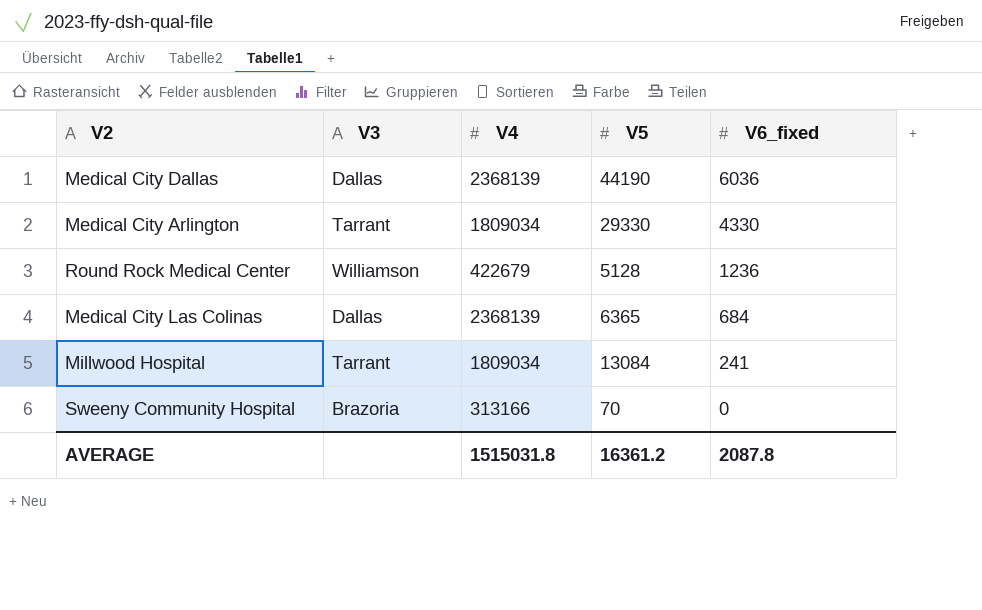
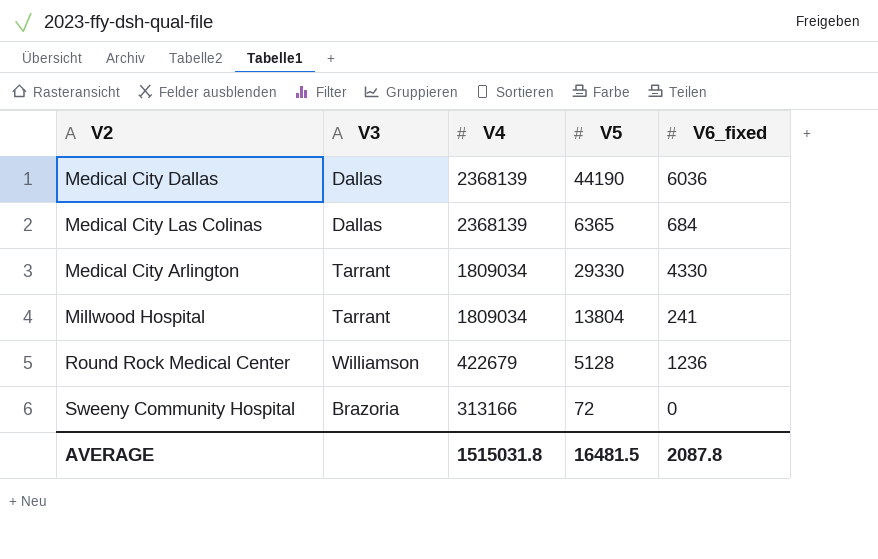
row order: V6_fixed descending -> V4 descending
Millwood Hospital | V5: 13084 -> 13804
Sweeny Community Hospital | V5: 70 -> 72
AVERAGE | V5: 16361.2 -> 16481.5

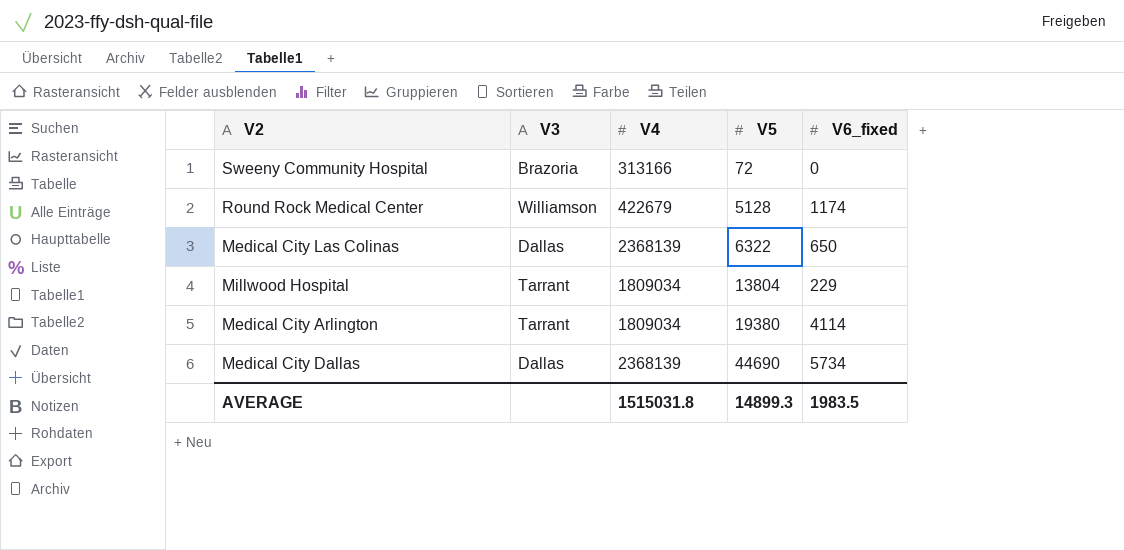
row order: V4 descending -> V5 ascending
Round Rock Medical Center | V6_fixed: 1236 -> 1174
Medical City Las Colinas | V5: 6365 -> 6322
Medical City Las Colinas | V6_fixed: 684 -> 650
Millwood Hospital | V6_fixed: 241 -> 229
Medical City Arlington | V5: 29330 -> 19380
Medical City Arlington | V6_fixed: 4330 -> 4114
Medical City Dallas | V5: 44190 -> 44690
Medical City Dallas | V6_fixed: 6036 -> 5734
AVERAGE | V5: 16481.5 -> 14899.3
AVERAGE | V6_fixed: 2087.8 -> 1983.5

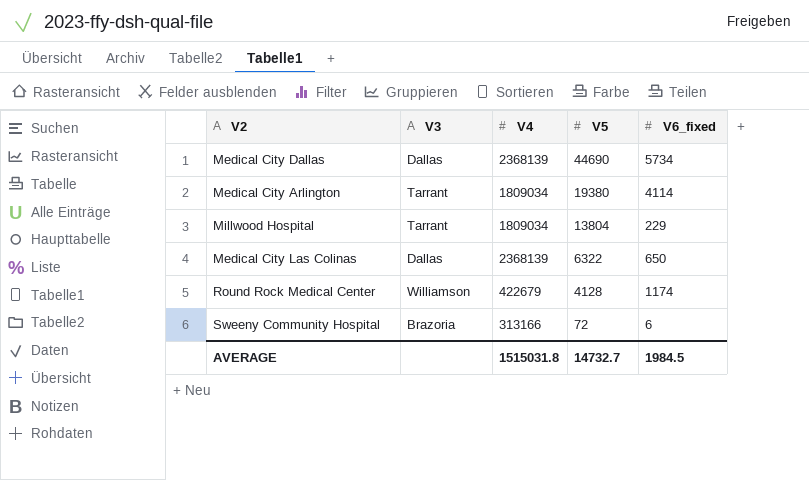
row order: V5 ascending -> V5 descending
Round Rock Medical Center | V5: 5128 -> 4128
Sweeny Community Hospital | V6_fixed: 0 -> 6
AVERAGE | V5: 14899.3 -> 14732.7
AVERAGE | V6_fixed: 1983.5 -> 1984.5

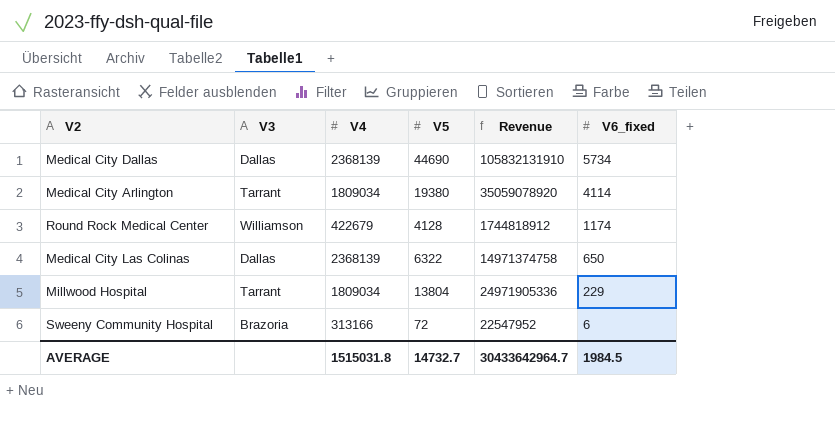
row order: V5 descending -> V6_fixed descending
column Revenue | formula: none -> [V4] * [V5]

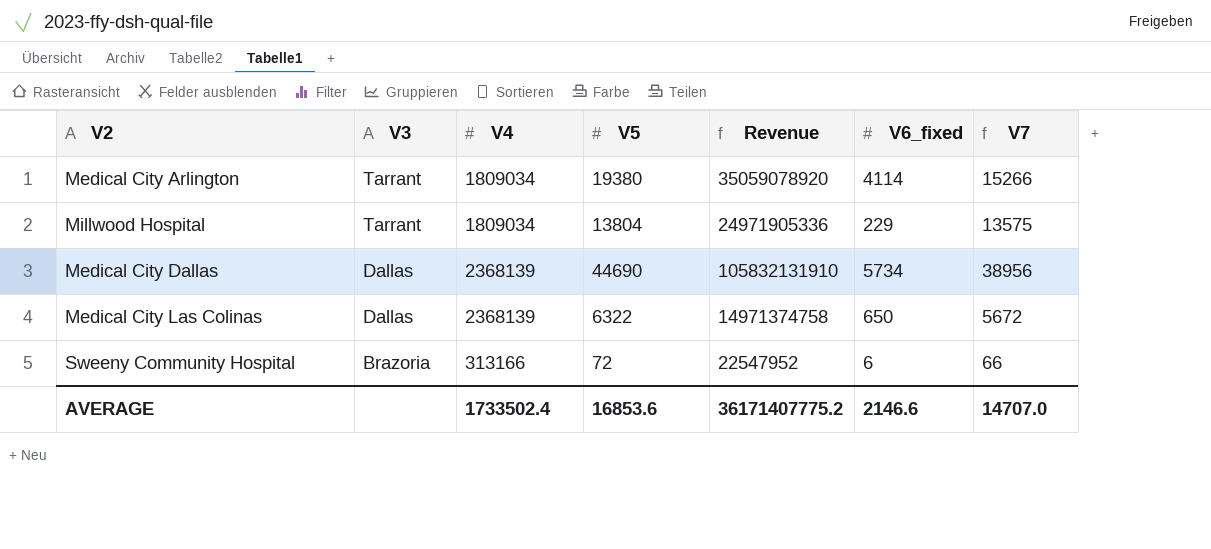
row order: V6_fixed descending -> V3 descending
column V7 | formula: none -> [V5] - [V6_fixed]
row Round Rock Medical Center: Williamson | 422679 | 4128 | 1744818912 | 1174 -> none
AVERAGE | V4: 1515031.8 -> 1733502.4
AVERAGE | V5: 14732.7 -> 16853.6
AVERAGE | Revenue: 30433642964.7 -> 36171407775.2
AVERAGE | V6_fixed: 1984.5 -> 2146.6

